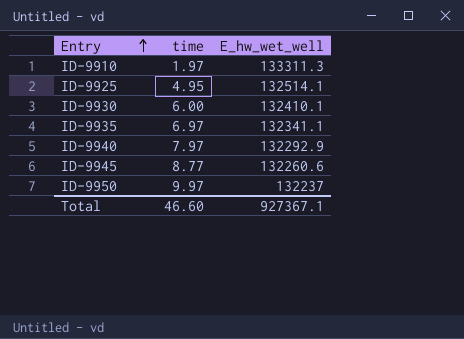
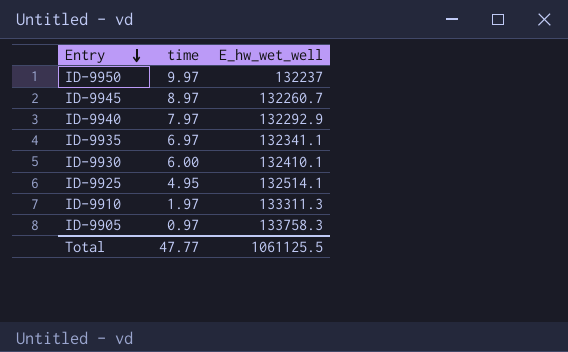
row order: Entry ascending -> Entry descending
ID-9945 | time: 8.77 -> 8.97
ID-9945 | E_hw_wet_well: 132260.6 -> 132260.7
row ID-9905: none -> 0.97 | 133758.3
Total | time: 46.60 -> 47.77
Total | E_hw_wet_well: 927367.1 -> 1061125.5

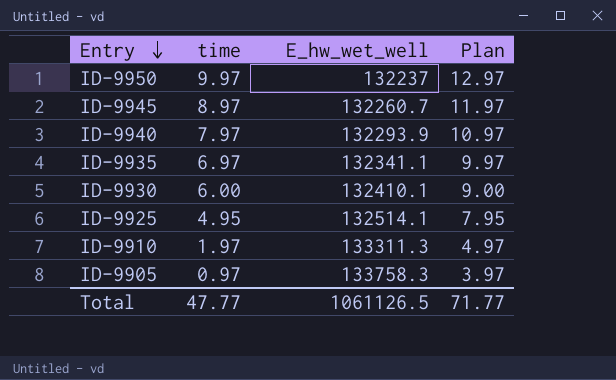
column Plan | formula: none -> [time] + 3
ID-9940 | E_hw_wet_well: 132292.9 -> 132293.9
Total | E_hw_wet_well: 1061125.5 -> 1061126.5

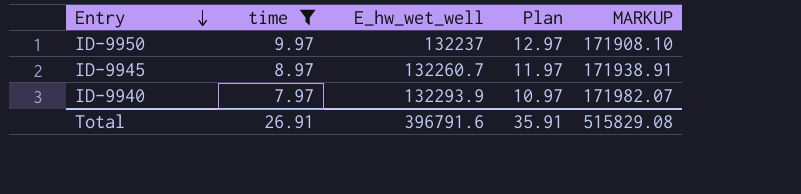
filter: none -> time >= 7.97
column MARKUP | formula: none -> [E_hw_wet_well] * 1.3
Total | time: 47.77 -> 26.91
Total | E_hw_wet_well: 1061126.5 -> 396791.6
Total | Plan: 71.77 -> 35.91

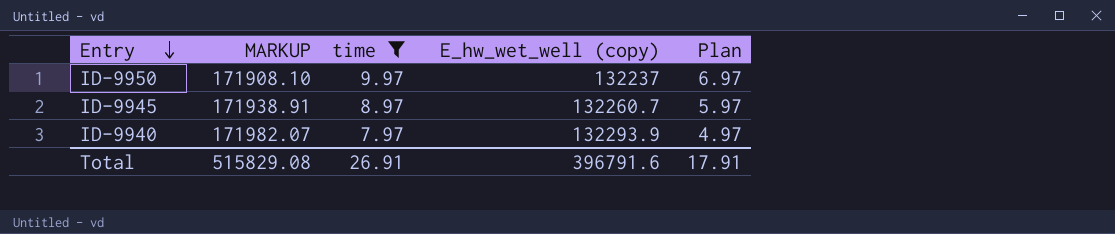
column MARKUP | position: 5 -> 2
column name: E_hw_wet_well -> E_hw_wet_well (copy)
column Plan | formula: [time] + 3 -> [time] - 3
Total | Plan: 35.91 -> 17.91

